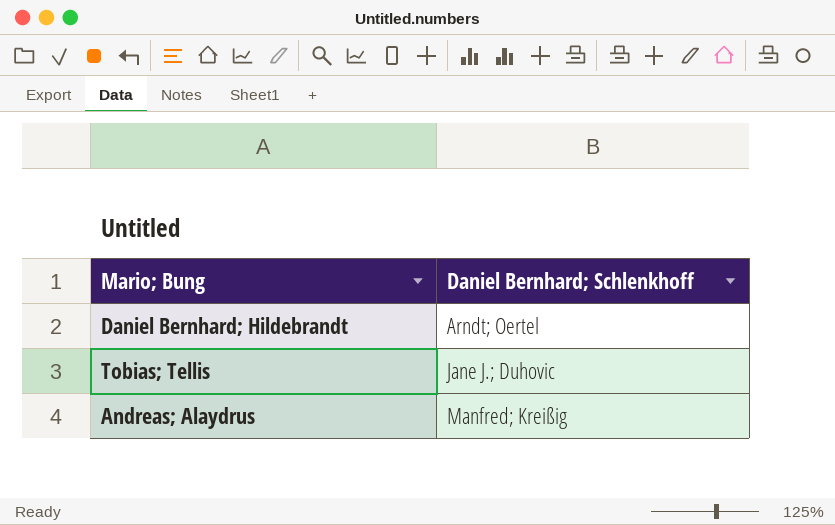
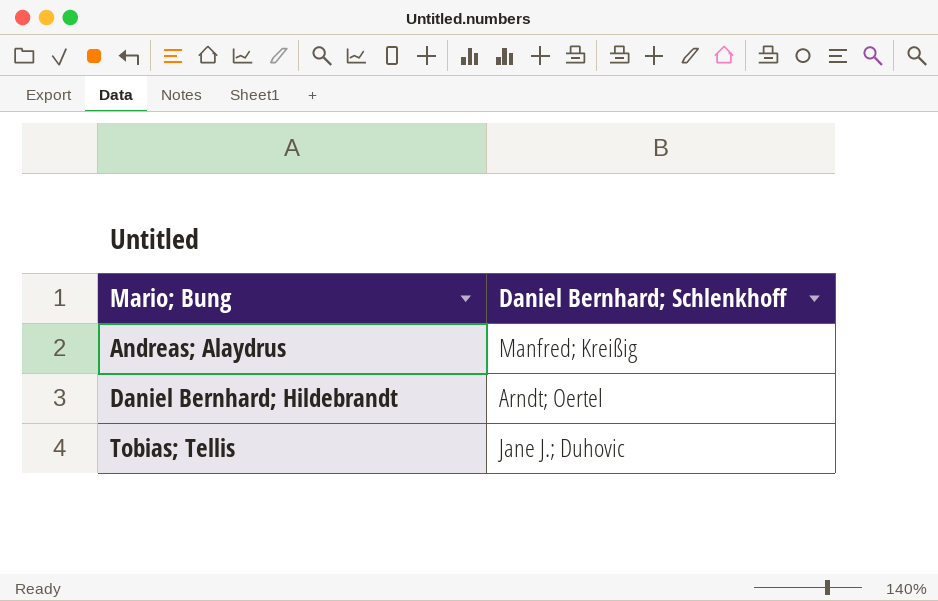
row order: Daniel Bernhard; Schlenkhoff ascending -> Mario; Bung ascending

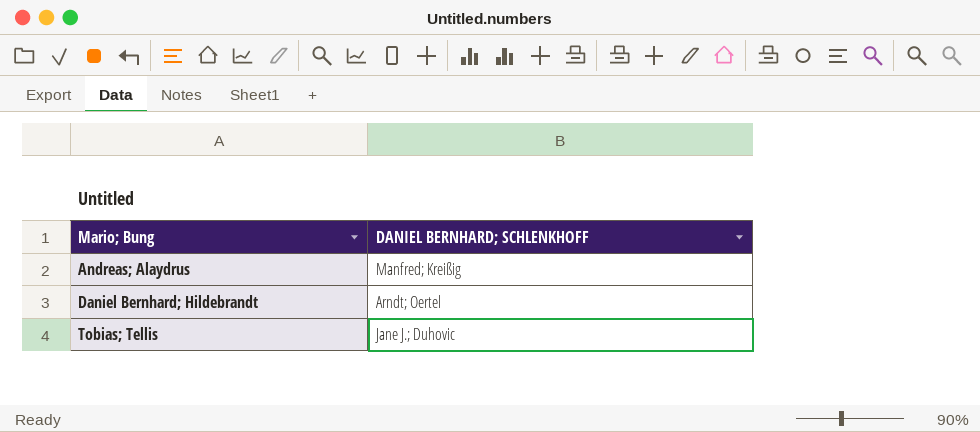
column name: Daniel Bernhard; Schlenkhoff -> DANIEL BERNHARD; SCHLENKHOFF

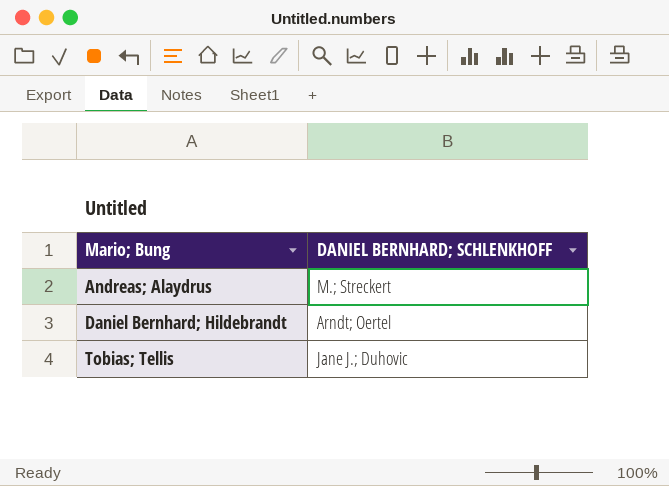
Andreas; Alaydrus | DANIEL BERNHARD; SCHLENKHOFF: Manfred; Kreißig -> M.; Streckert

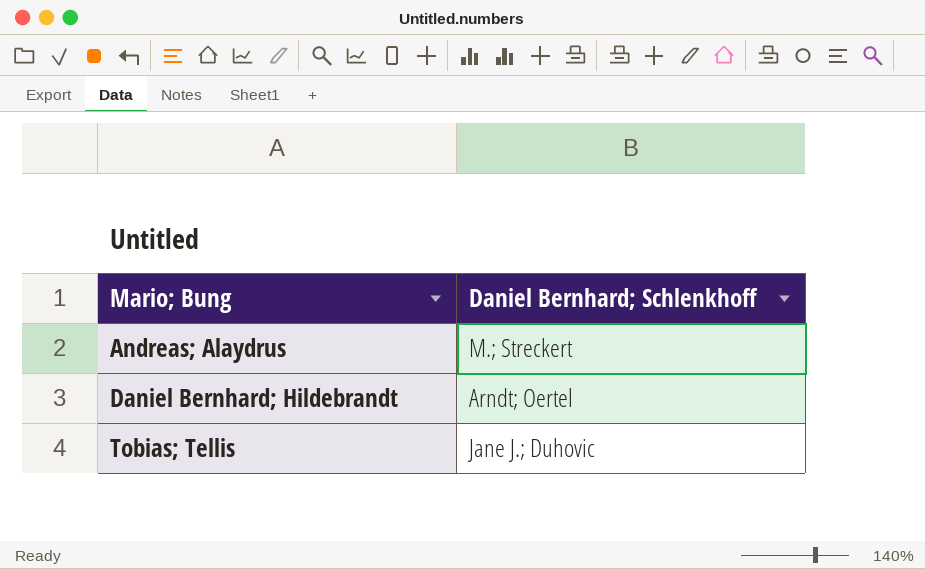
column name: DANIEL BERNHARD; SCHLENKHOFF -> Daniel Bernhard; Schlenkhoff

